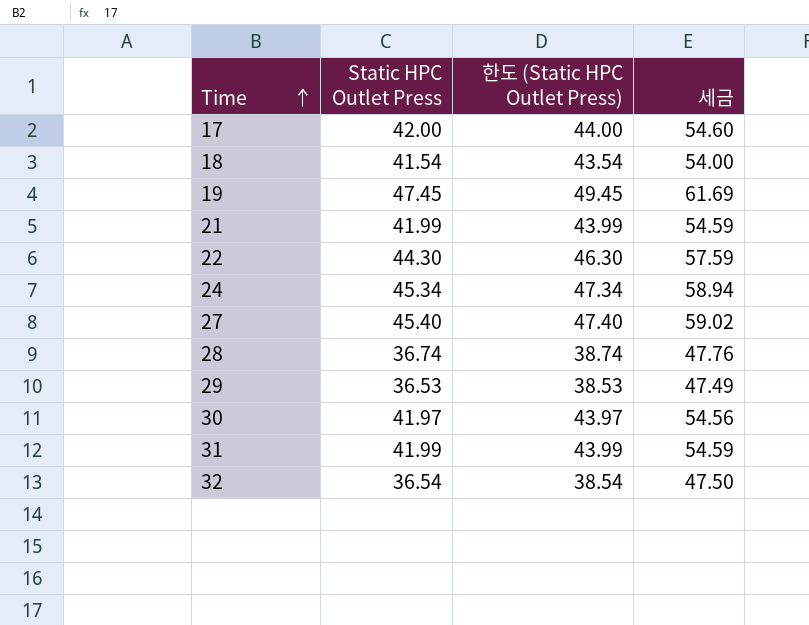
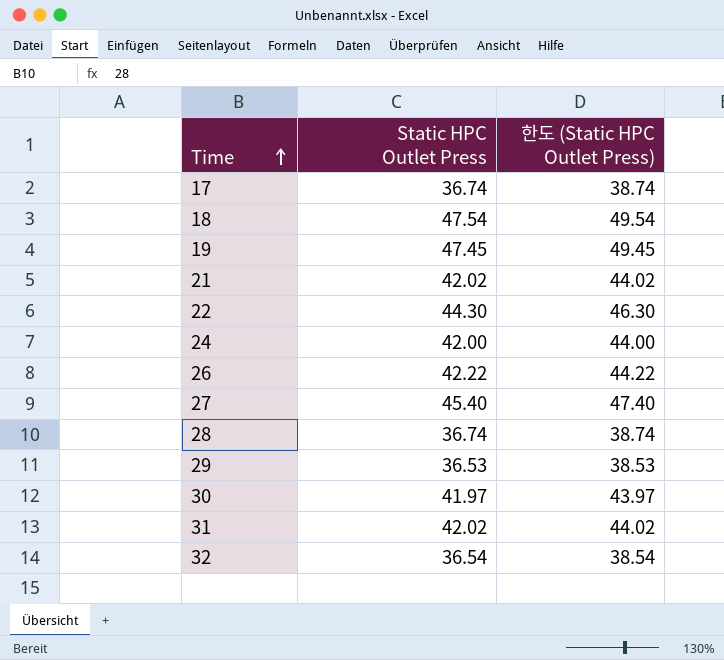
column 세금 | formula: [Static HPC Outlet Press] * 1.3 -> none
17 | Static HPC Outlet Press: 42.00 -> 36.74
17 | 한도 (Static HPC Outlet Press): 44.00 -> 38.74
18 | Static HPC Outlet Press: 41.54 -> 47.54
18 | 한도 (Static HPC Outlet Press): 43.54 -> 49.54
21 | Static HPC Outlet Press: 41.99 -> 42.02
21 | 한도 (Static HPC Outlet Press): 43.99 -> 44.02
24 | Static HPC Outlet Press: 45.34 -> 42.00
24 | 한도 (Static HPC Outlet Press): 47.34 -> 44.00
row 26: none -> 42.22 | 44.22
31 | Static HPC Outlet Press: 41.99 -> 42.02
31 | 한도 (Static HPC Outlet Press): 43.99 -> 44.02

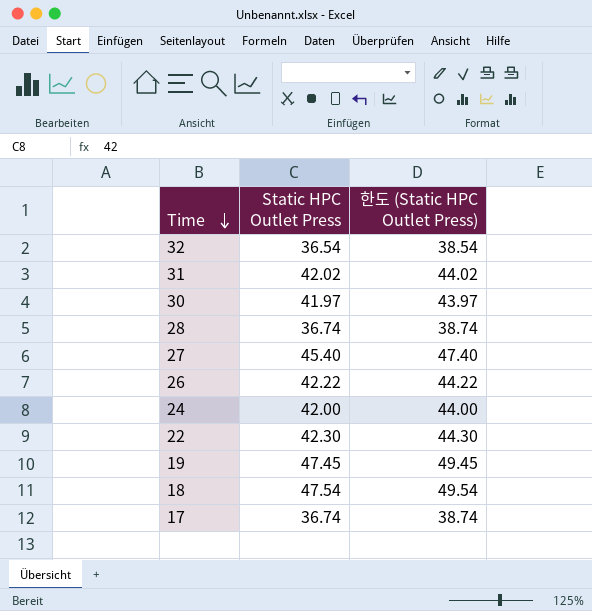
row order: Time ascending -> Time descending
row 21: 42.02 | 44.02 -> none
row 29: 36.53 | 38.53 -> none
22 | Static HPC Outlet Press: 44.30 -> 42.30
22 | 한도 (Static HPC Outlet Press): 46.30 -> 44.30

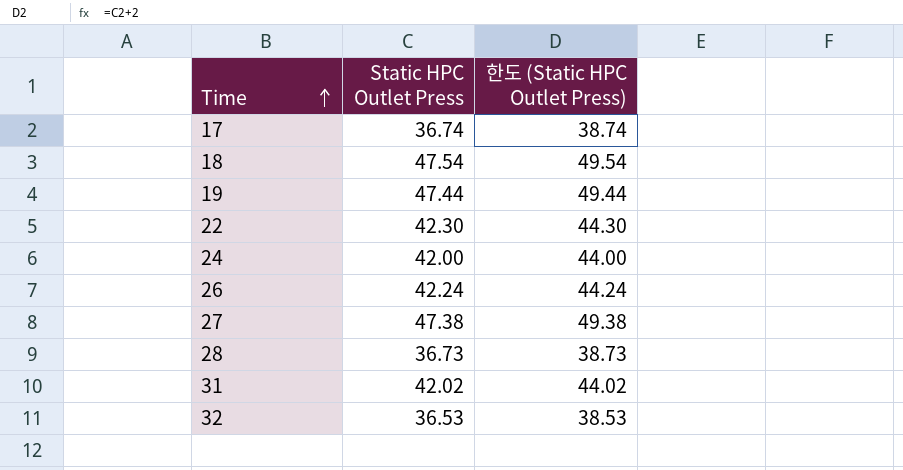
row order: Time descending -> Time ascending
row 30: 41.97 | 43.97 -> none
19 | Static HPC Outlet Press: 47.45 -> 47.44
19 | 한도 (Static HPC Outlet Press): 49.45 -> 49.44
26 | Static HPC Outlet Press: 42.22 -> 42.24
26 | 한도 (Static HPC Outlet Press): 44.22 -> 44.24
27 | Static HPC Outlet Press: 45.40 -> 47.38
27 | 한도 (Static HPC Outlet Press): 47.40 -> 49.38
28 | Static HPC Outlet Press: 36.74 -> 36.73
28 | 한도 (Static HPC Outlet Press): 38.74 -> 38.73
32 | Static HPC Outlet Press: 36.54 -> 36.53
32 | 한도 (Static HPC Outlet Press): 38.54 -> 38.53

